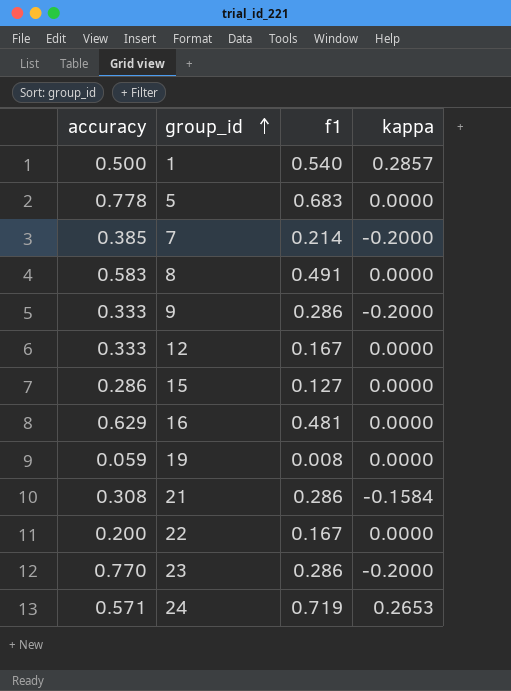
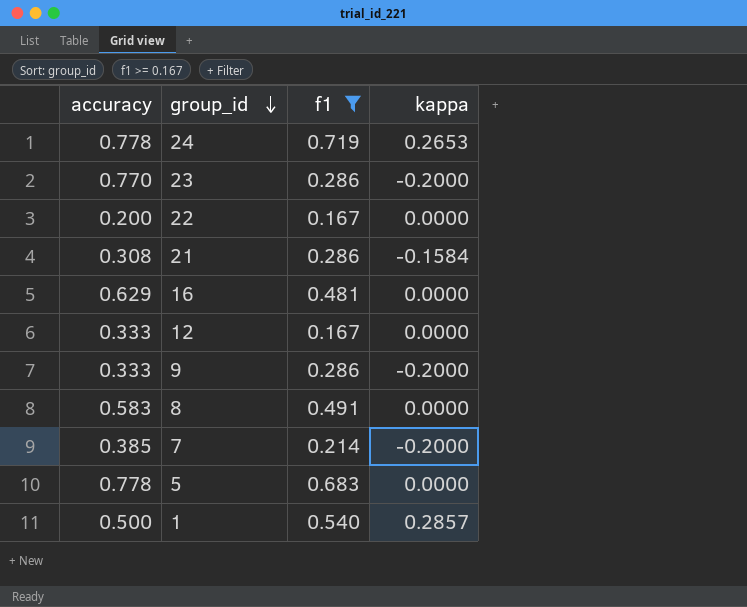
filter: none -> f1 >= 0.167
row order: group_id ascending -> group_id descending
24 | accuracy: 0.571 -> 0.778

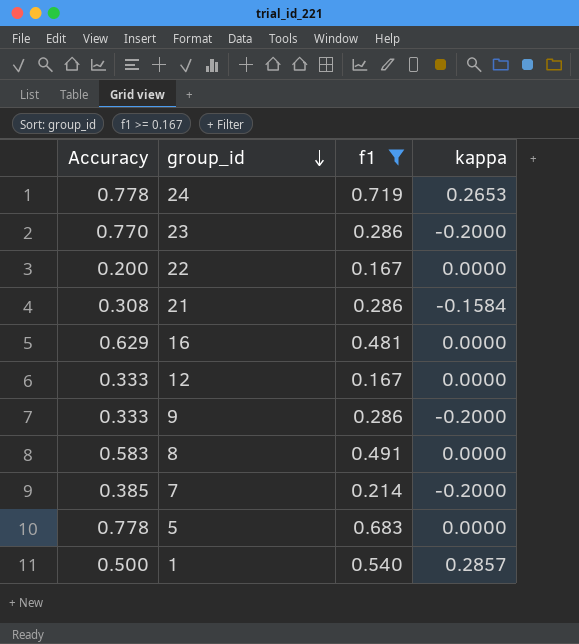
column name: accuracy -> Accuracy

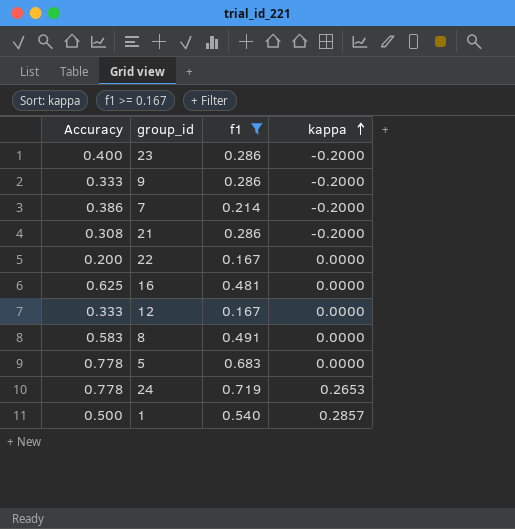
row order: group_id descending -> kappa ascending
23 | Accuracy: 0.770 -> 0.400
7 | Accuracy: 0.385 -> 0.386
21 | kappa: -0.1584 -> -0.2000
16 | Accuracy: 0.629 -> 0.625

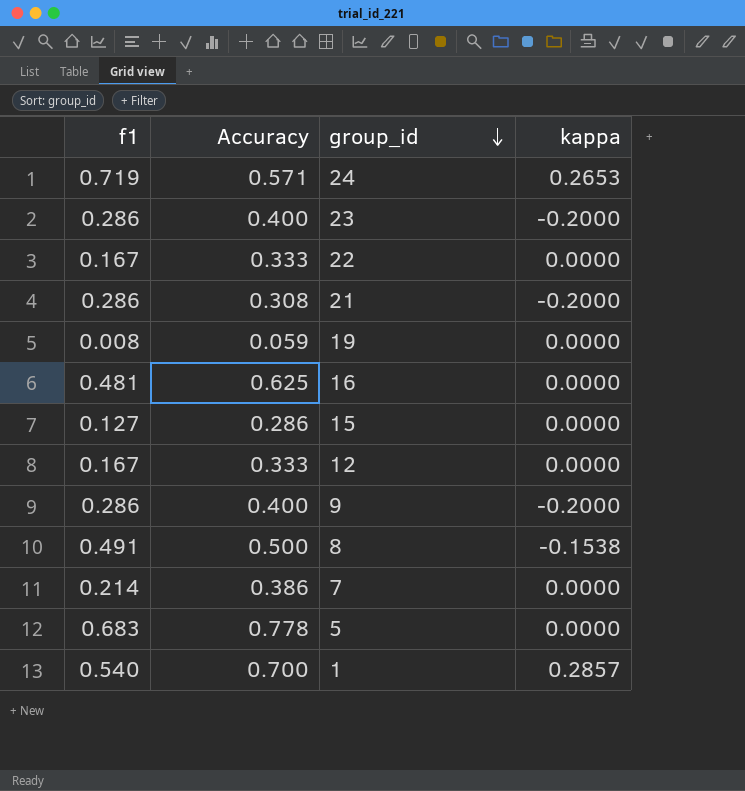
filter: f1 >= 0.167 -> none
row order: kappa ascending -> group_id descending
column f1 | position: 3 -> 1
24 | Accuracy: 0.778 -> 0.571
22 | Accuracy: 0.200 -> 0.333
9 | Accuracy: 0.333 -> 0.400
8 | Accuracy: 0.583 -> 0.500
8 | kappa: 0.0000 -> -0.1538
7 | kappa: -0.2000 -> 0.0000
1 | Accuracy: 0.500 -> 0.700

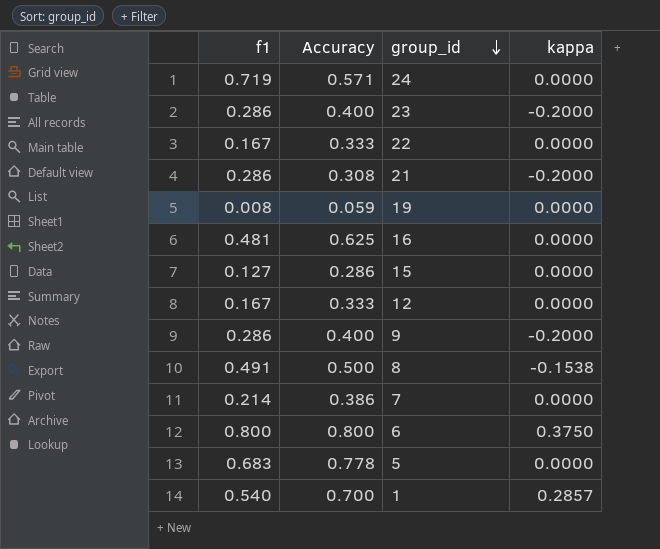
24 | kappa: 0.2653 -> 0.0000
row 6: none -> 0.800 | 0.800 | 0.3750

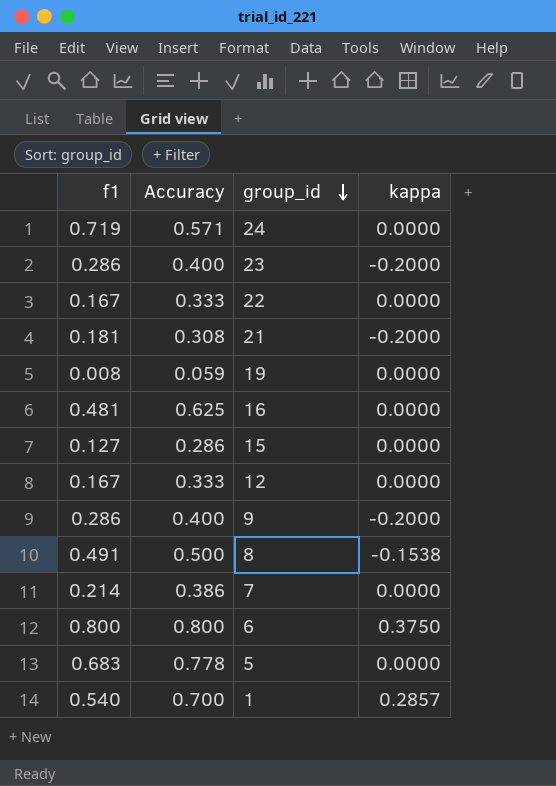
21 | f1: 0.286 -> 0.181

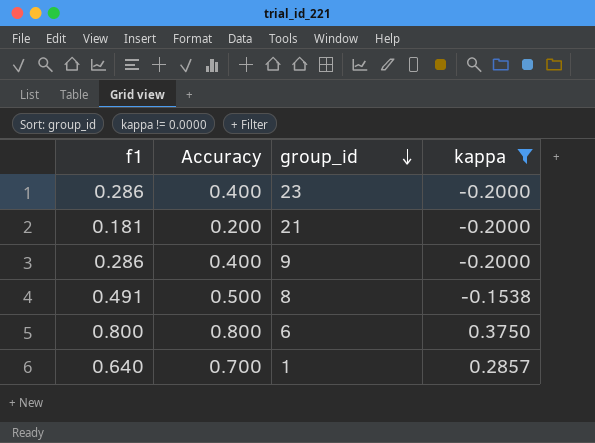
filter: none -> kappa != 0.0000
21 | Accuracy: 0.308 -> 0.200
1 | f1: 0.540 -> 0.640

